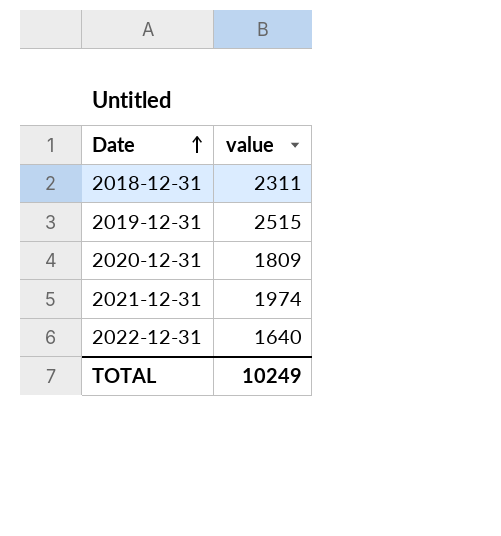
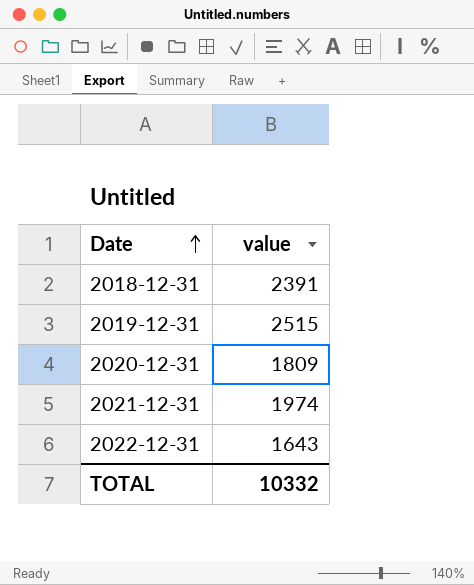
2018-12-31 | value: 2311 -> 2391
2022-12-31 | value: 1640 -> 1643
TOTAL | value: 10249 -> 10332

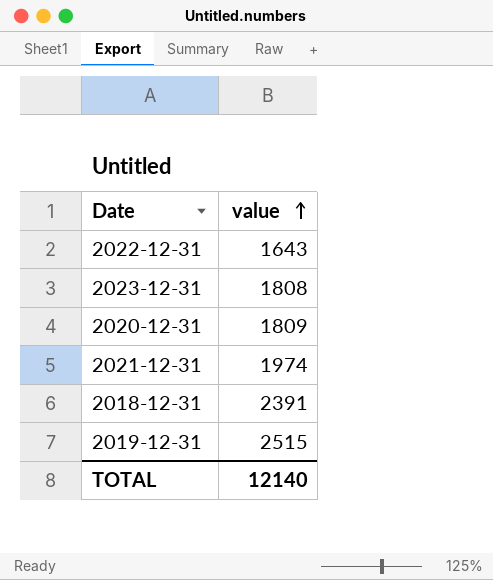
row order: Date ascending -> value ascending
row 2023-12-31: none -> 1808
TOTAL | value: 10332 -> 12140

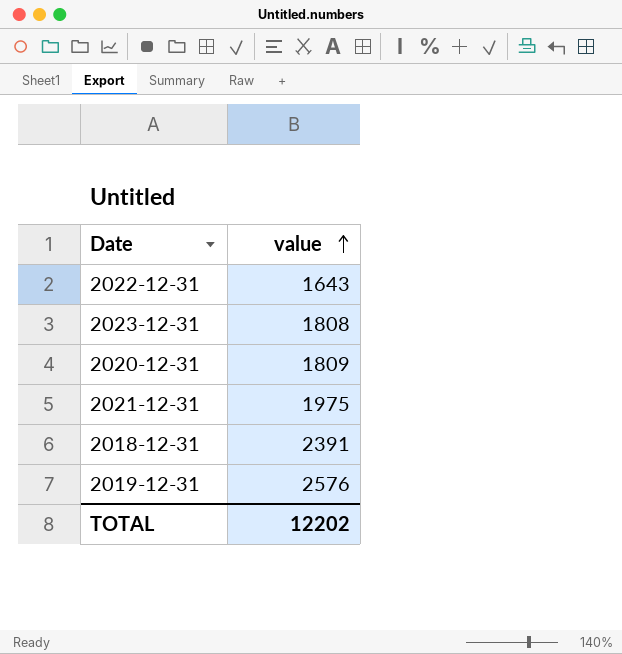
2021-12-31 | value: 1974 -> 1975
2019-12-31 | value: 2515 -> 2576
TOTAL | value: 12140 -> 12202

